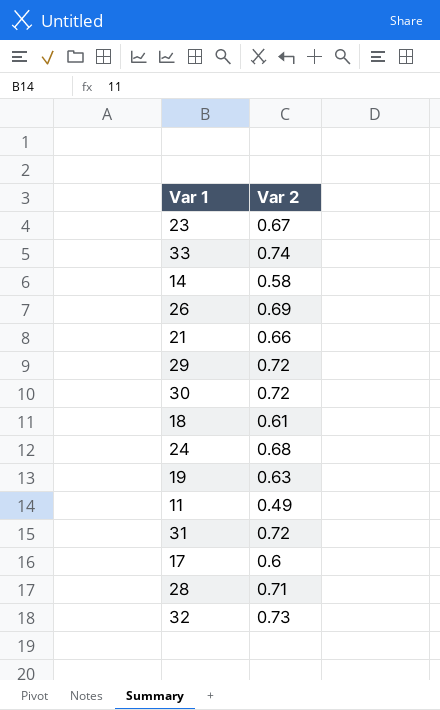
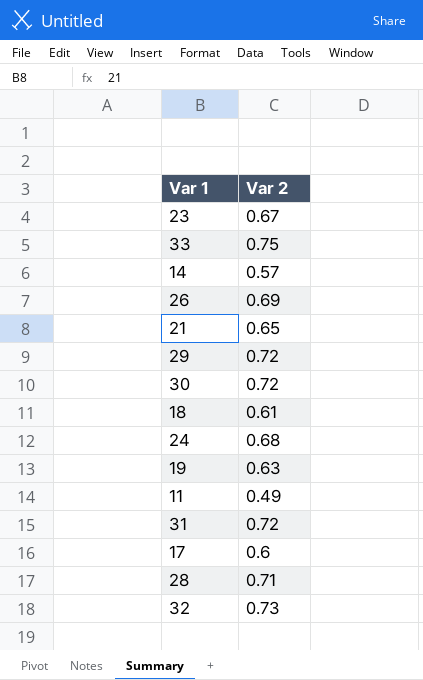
33 | Var 2: 0.74 -> 0.75
14 | Var 2: 0.58 -> 0.57
21 | Var 2: 0.66 -> 0.65

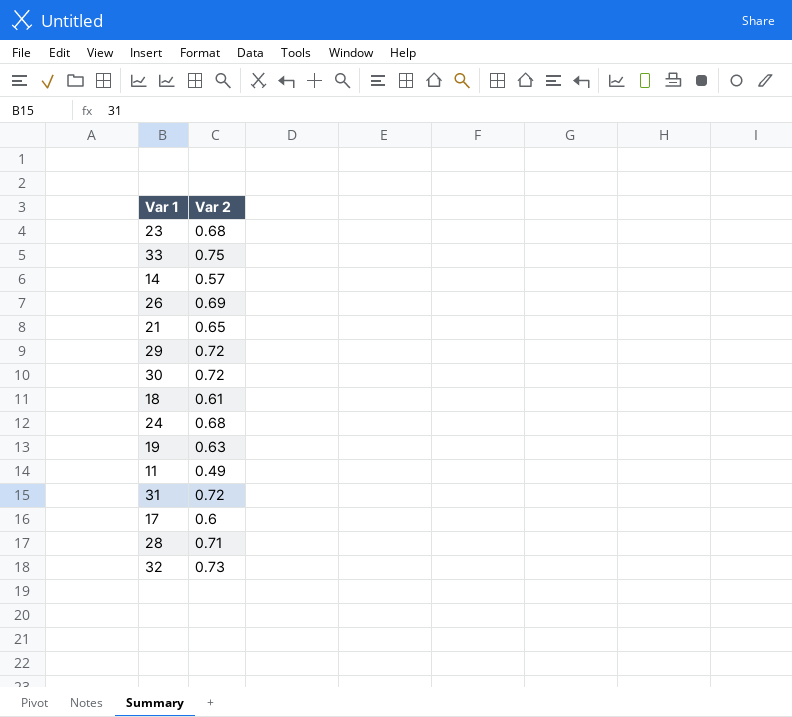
23 | Var 2: 0.67 -> 0.68

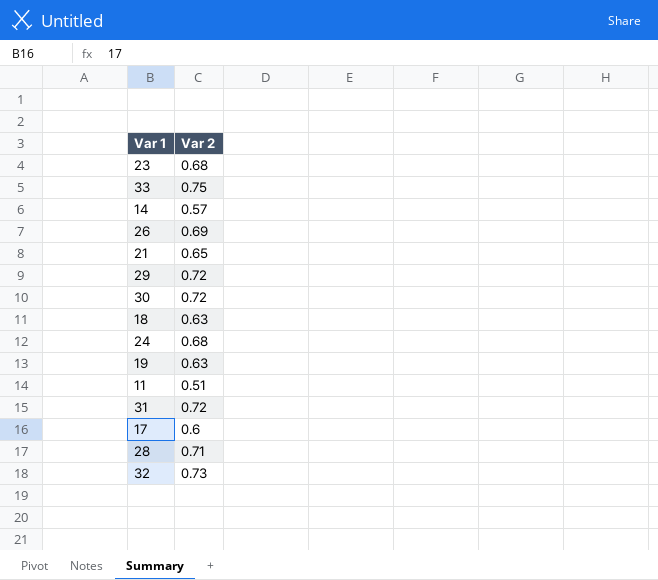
18 | Var 2: 0.61 -> 0.63
11 | Var 2: 0.49 -> 0.51

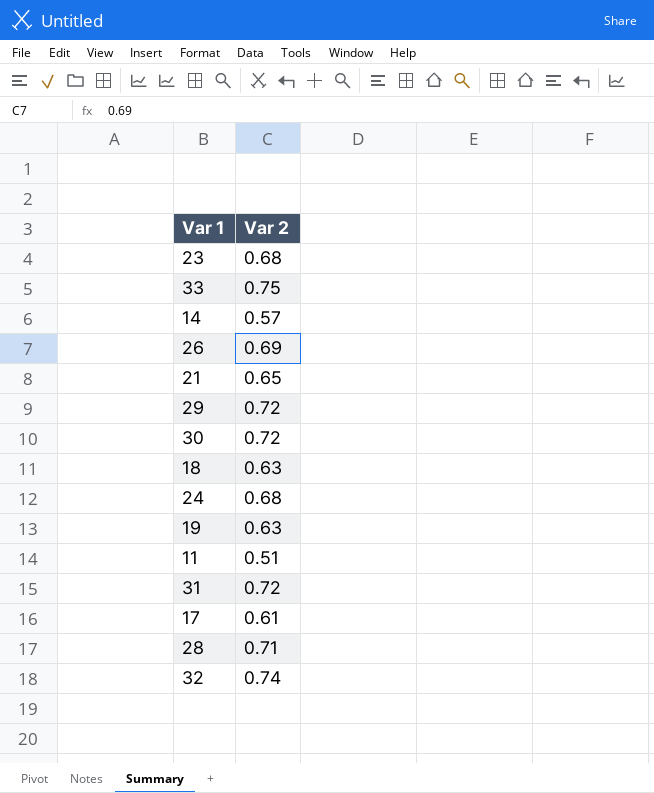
17 | Var 2: 0.6 -> 0.61
32 | Var 2: 0.73 -> 0.74

